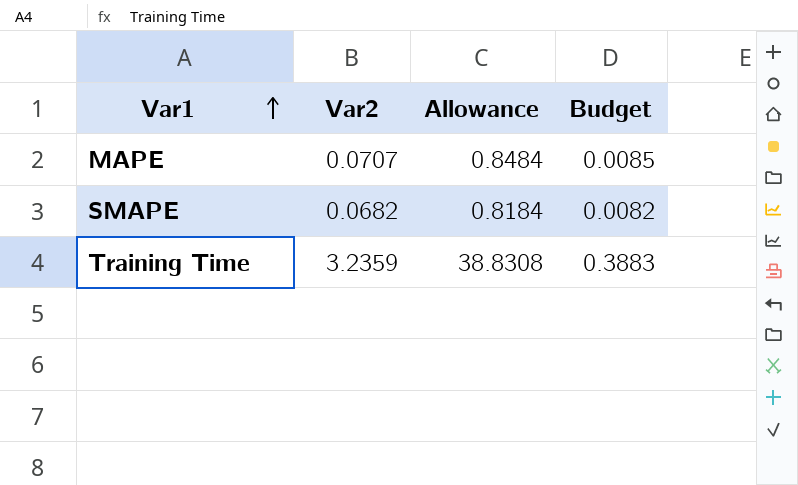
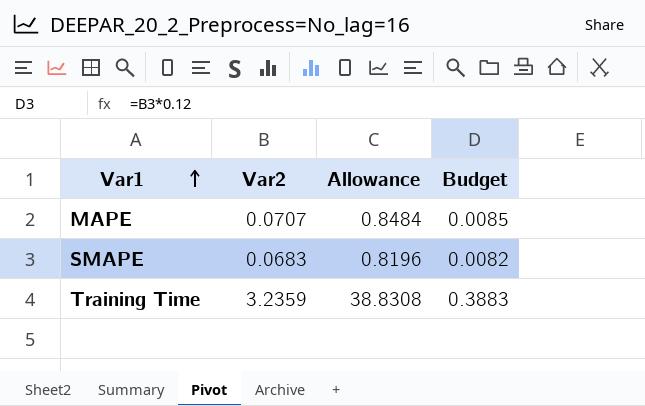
SMAPE | Var2: 0.0682 -> 0.0683
SMAPE | Allowance: 0.8184 -> 0.8196

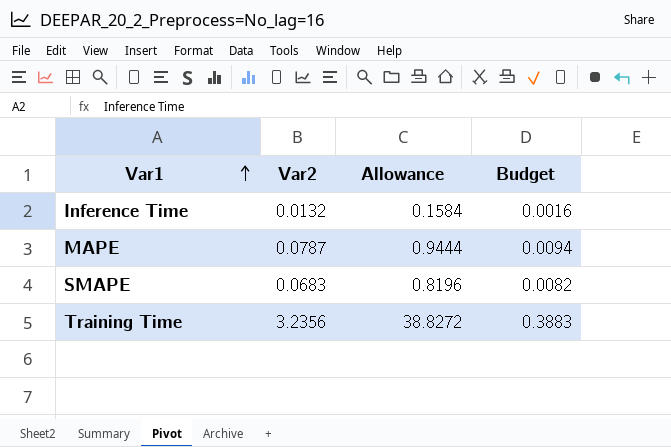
row Inference Time: none -> 0.0132 | 0.1584 | 0.0016
MAPE | Var2: 0.0707 -> 0.0787
MAPE | Allowance: 0.8484 -> 0.9444
MAPE | Budget: 0.0085 -> 0.0094
Training Time | Var2: 3.2359 -> 3.2356
Training Time | Allowance: 38.8308 -> 38.8272

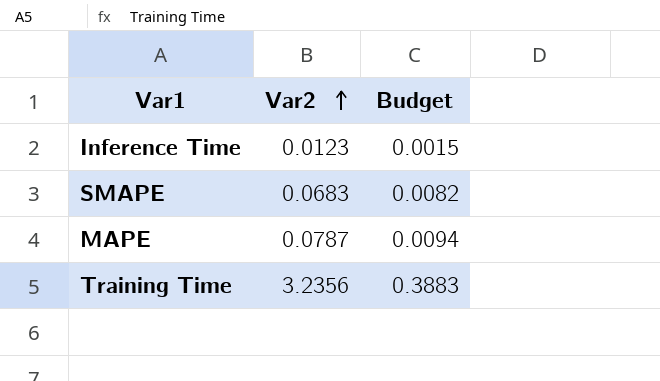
row order: Var1 ascending -> Var2 ascending
column Allowance | formula: [Var2] * 12 -> none
Inference Time | Var2: 0.0132 -> 0.0123
Inference Time | Budget: 0.0016 -> 0.0015

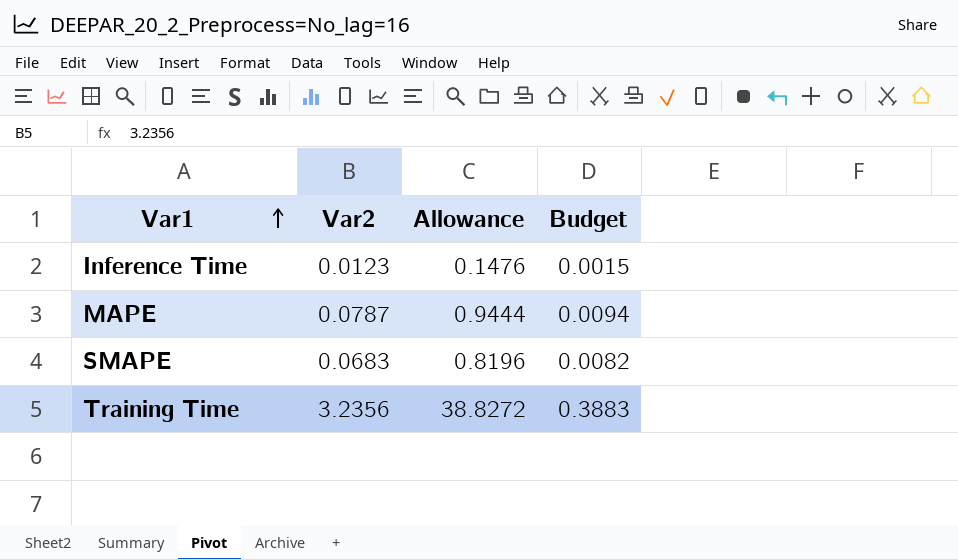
row order: Var2 ascending -> Var1 ascending
column Allowance | formula: none -> [Var2] * 12

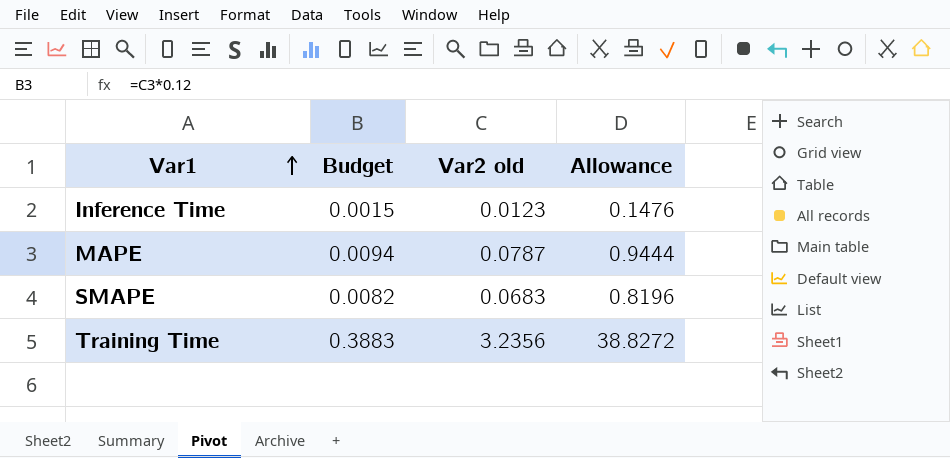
column Budget | position: 4 -> 2
column name: Var2 -> Var2 old

